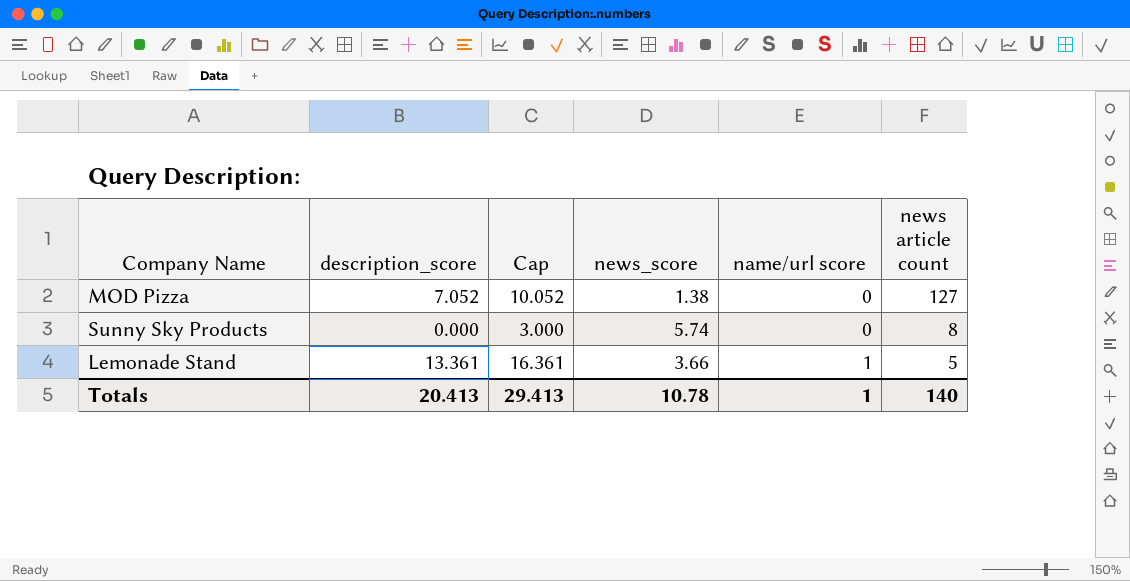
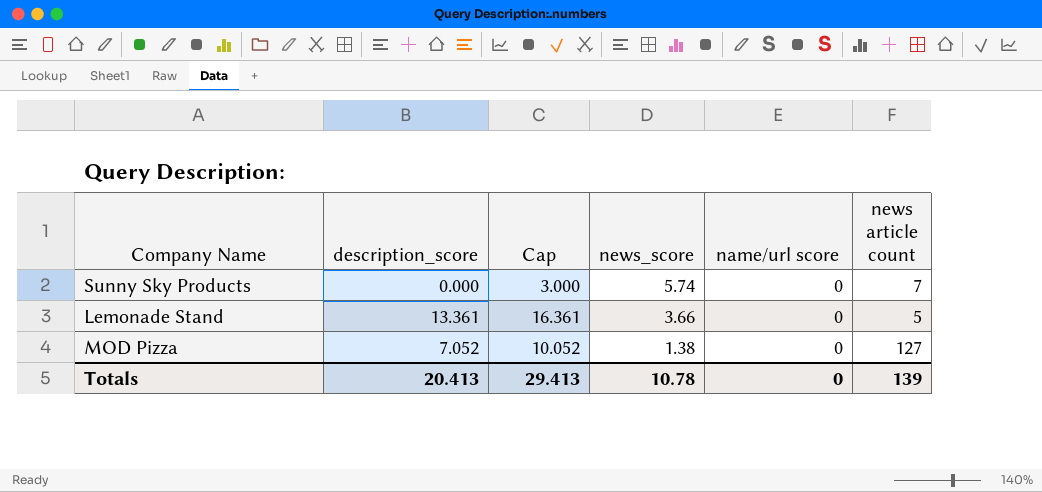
row order: name/url score ascending -> news_score descending
Sunny Sky Products | news article count: 8 -> 7
Lemonade Stand | name/url score: 1 -> 0
Totals | name/url score: 1 -> 0
Totals | news article count: 140 -> 139

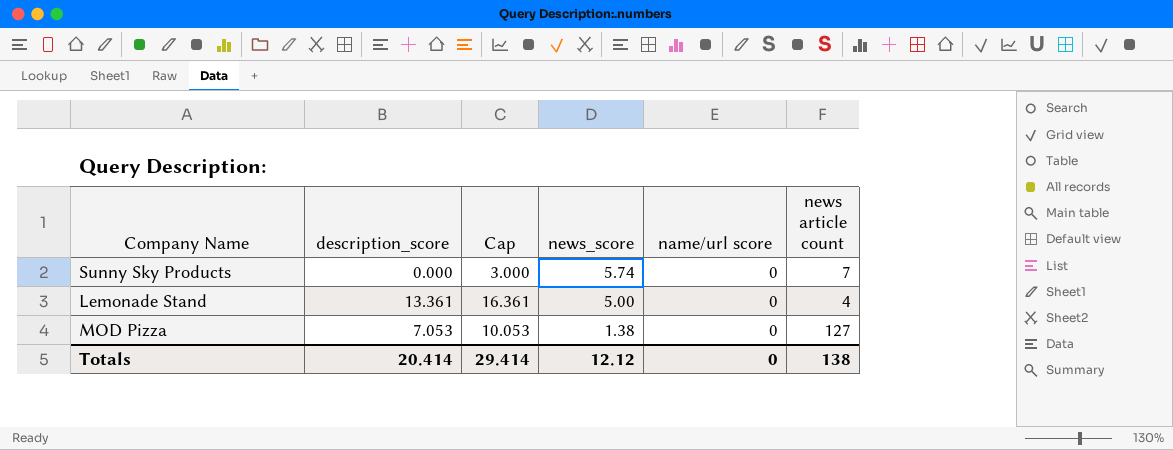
Lemonade Stand | news_score: 3.66 -> 5.00
Lemonade Stand | news article count: 5 -> 4
MOD Pizza | description_score: 7.052 -> 7.053
MOD Pizza | Cap: 10.052 -> 10.053
Totals | description_score: 20.413 -> 20.414
Totals | Cap: 29.413 -> 29.414
Totals | news_score: 10.78 -> 12.12
Totals | news article count: 139 -> 138

